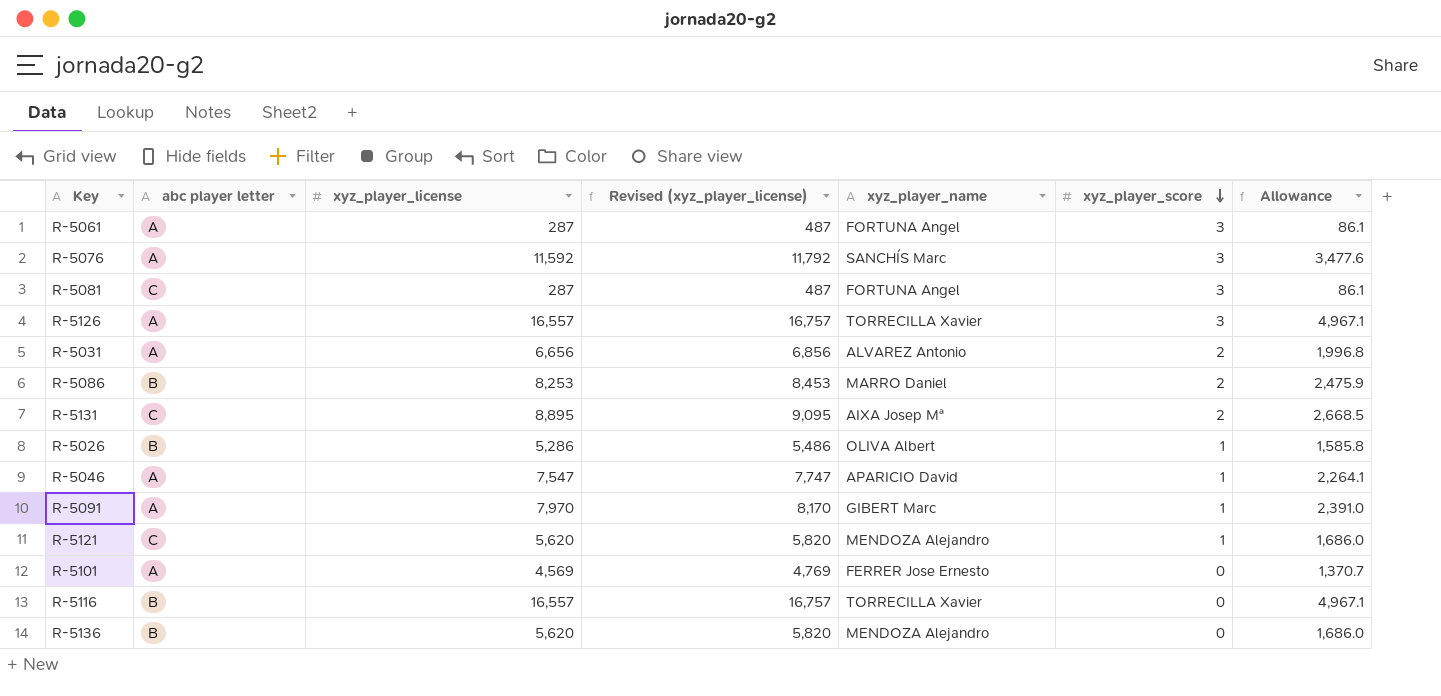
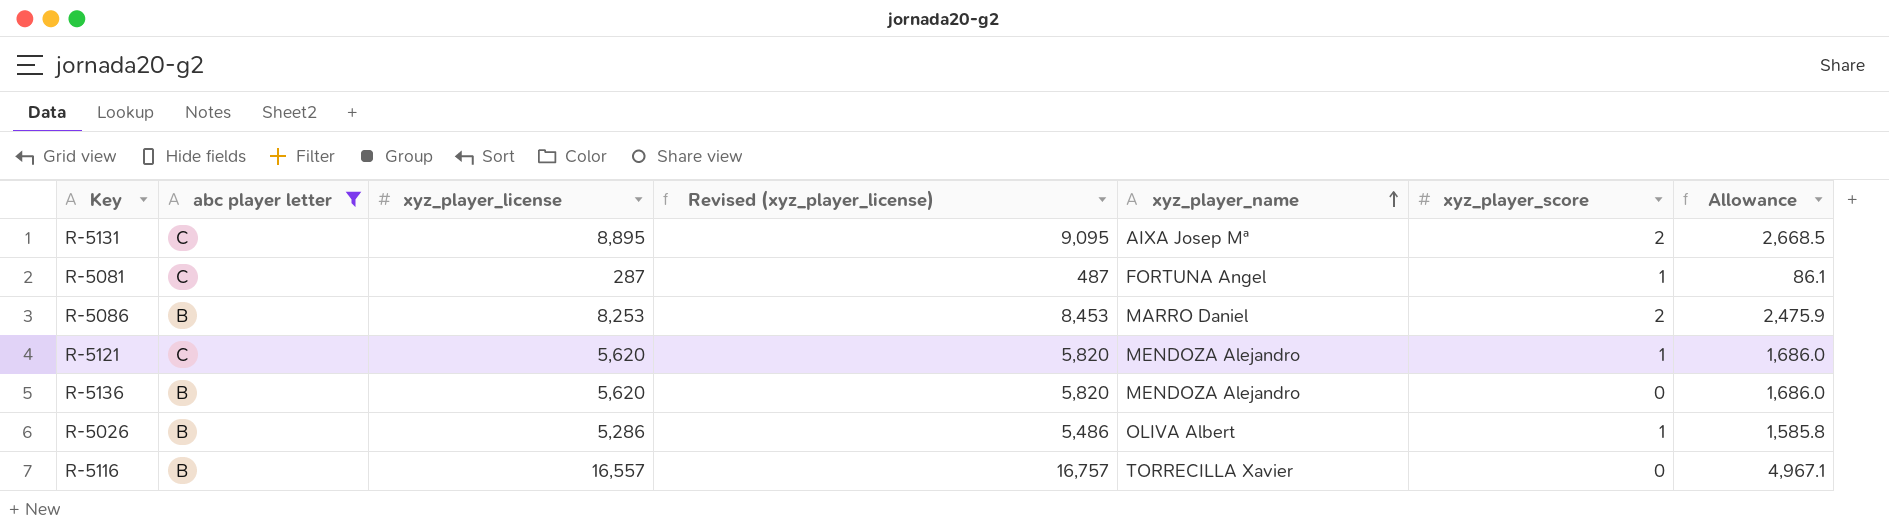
filter: none -> abc player letter != A
row order: xyz_player_score descending -> xyz_player_name ascending
R-5081 | xyz_player_score: 3 -> 1

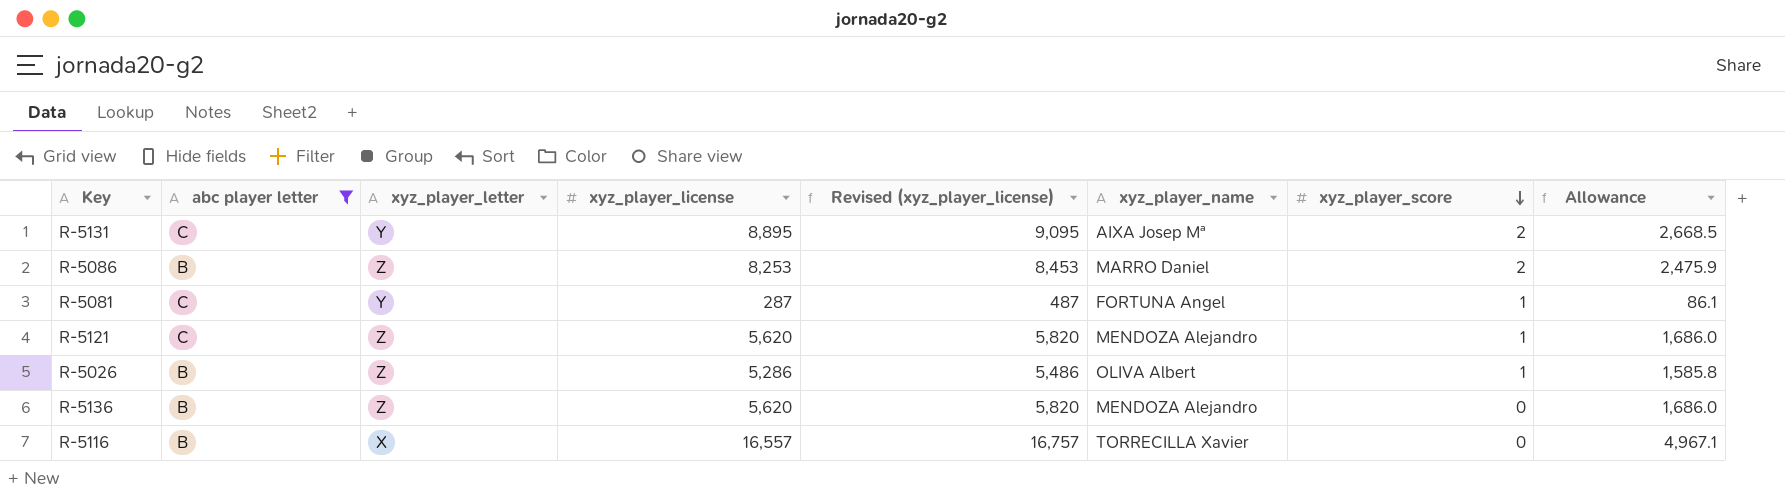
row order: xyz_player_name ascending -> xyz_player_score descending
column xyz_player_letter | position: none -> 3

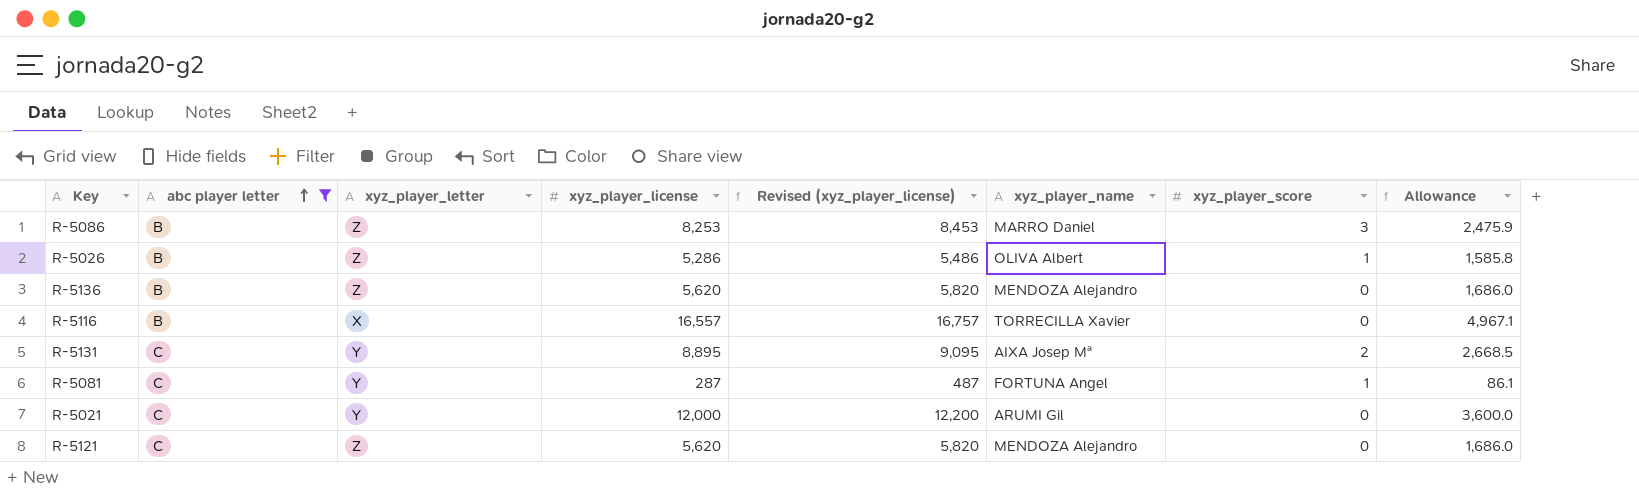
row order: xyz_player_score descending -> abc player letter ascending
R-5086 | xyz_player_score: 2 -> 3
row R-5021: none -> C | Y | 12,000 | 12,200 | ARUMI Gil | 0 | 3,600.0
R-5121 | xyz_player_score: 1 -> 0

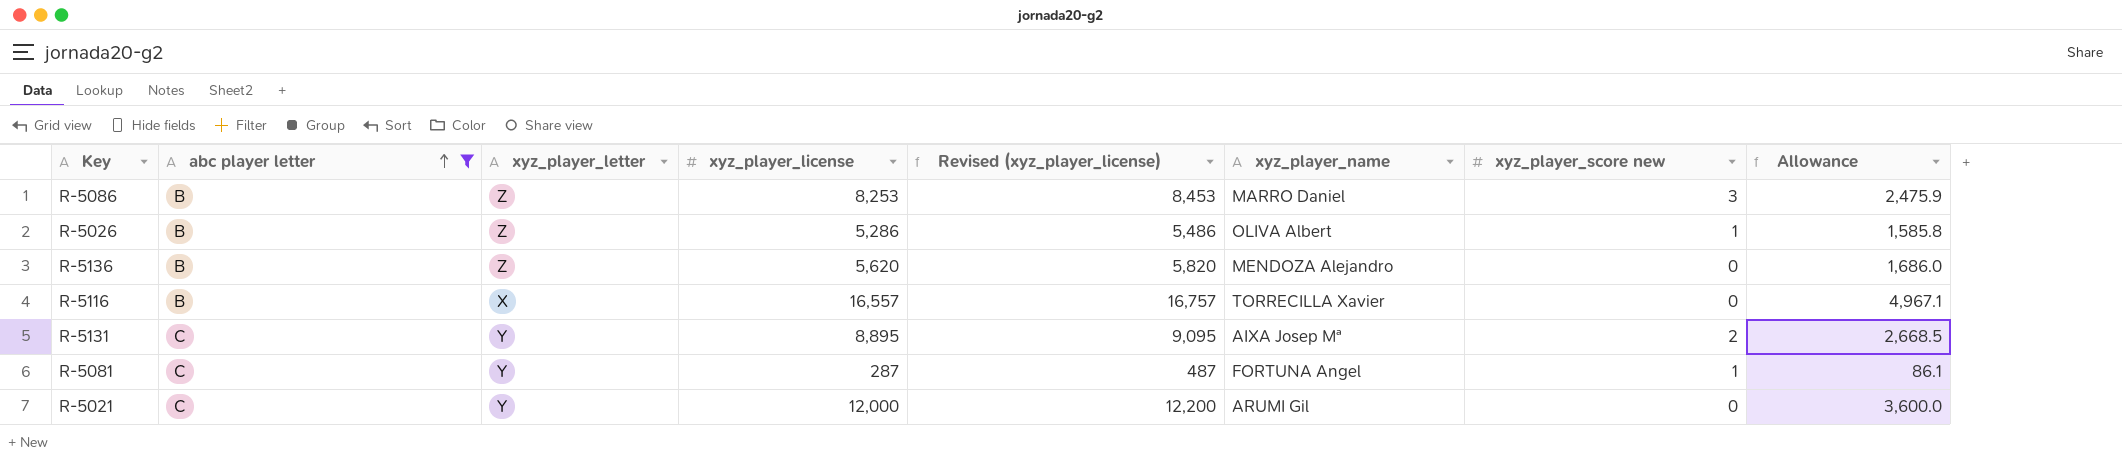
column name: xyz_player_score -> xyz_player_score new
row R-5121: C | Z | 5,620 | 5,820 | MENDOZA Alejandro | 0 | 1,686.0 -> none

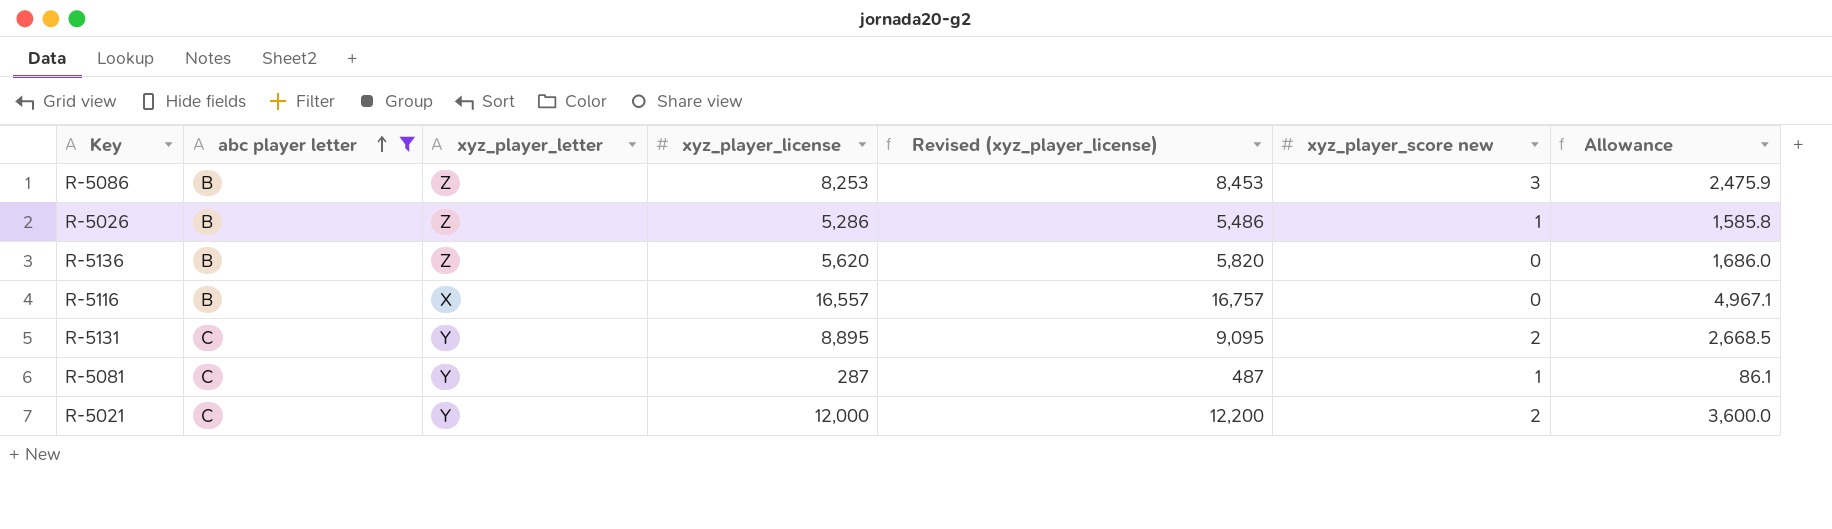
column xyz_player_name | position: 6 -> none
R-5021 | xyz_player_score new: 0 -> 2

